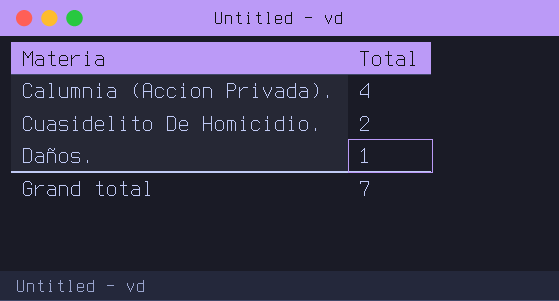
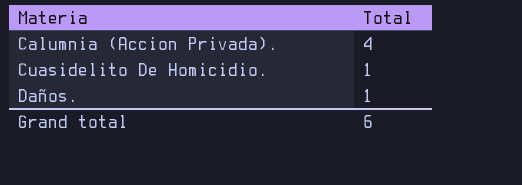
Cuasidelito De Homicidio. | Total: 2 -> 1
Grand total | Total: 7 -> 6

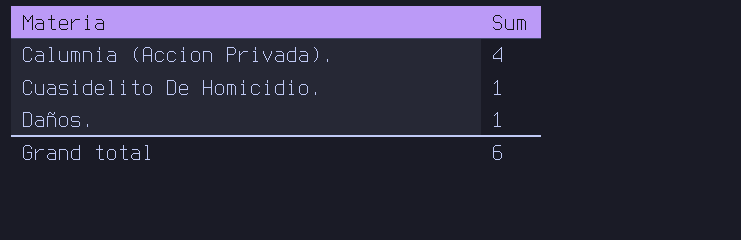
column name: Total -> Sum

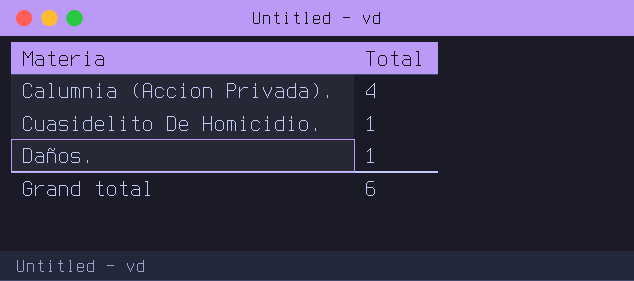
column name: Sum -> Total

